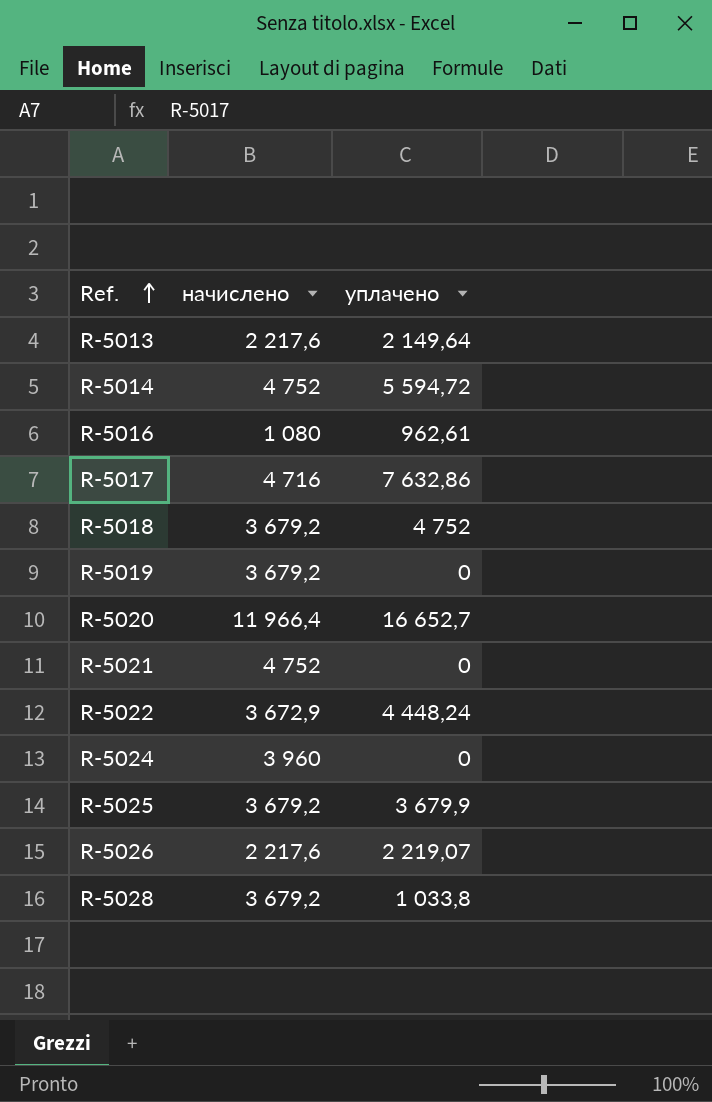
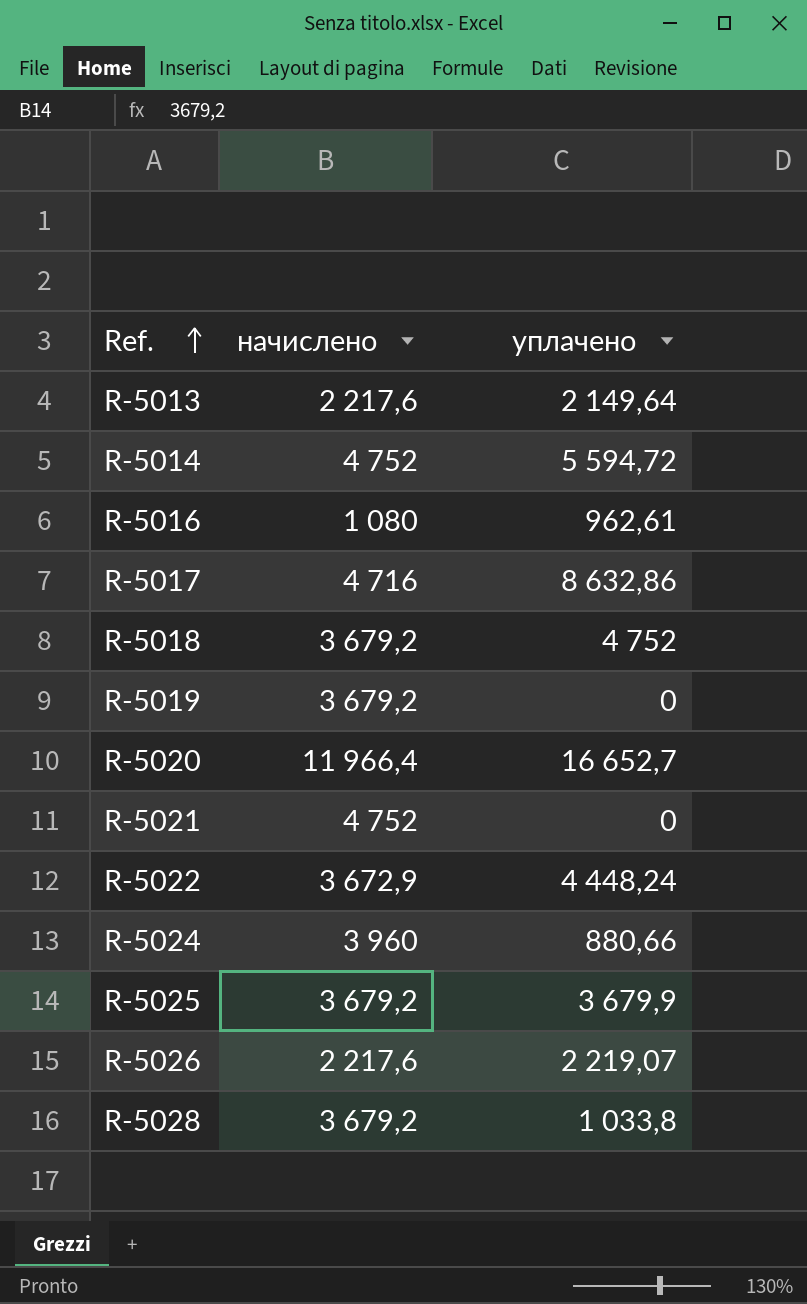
R-5017 | уплачено: 7 632,86 -> 8 632,86
R-5024 | уплачено: 0 -> 880,66

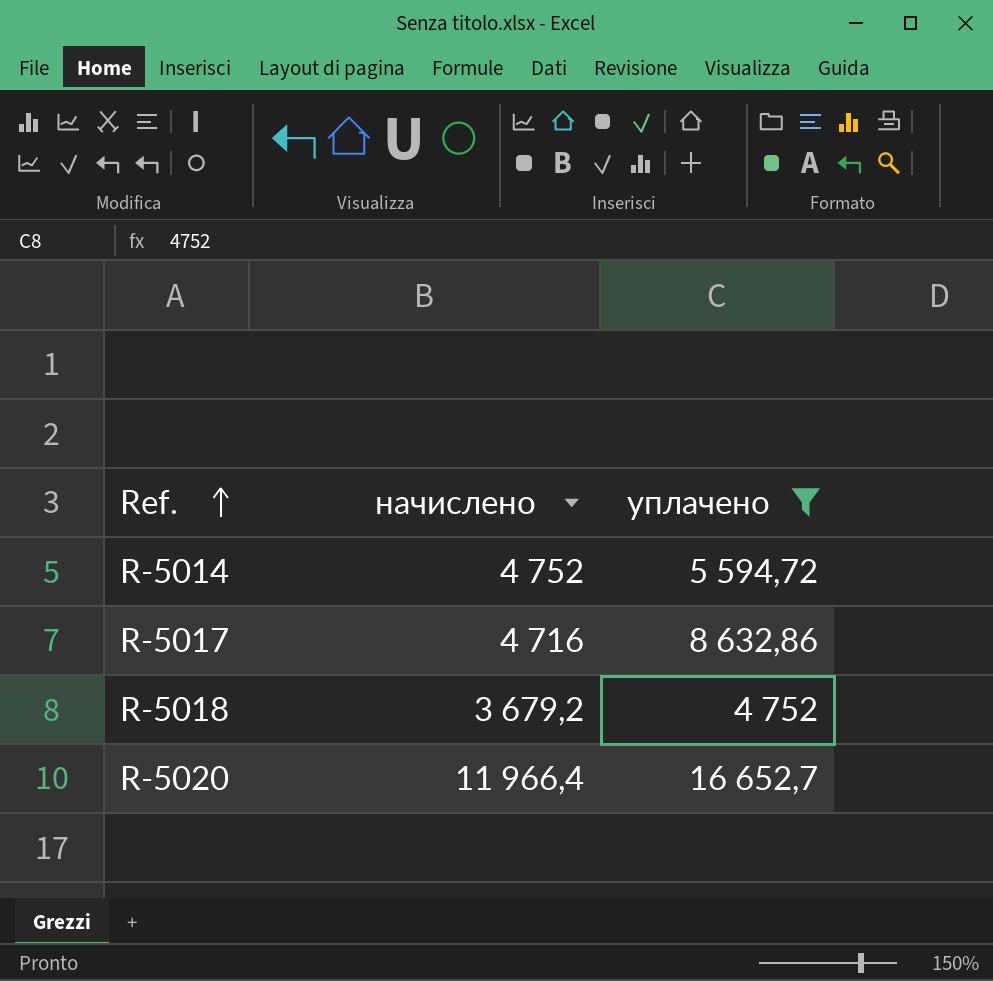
filter: none -> уплачено >= 4 752

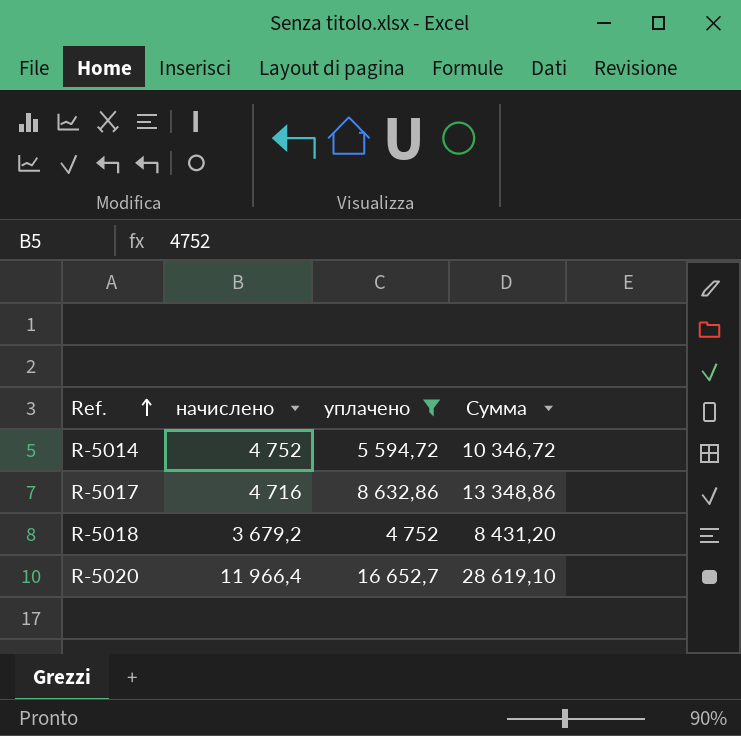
column Сумма | formula: none -> [начислено] + [уплачено]

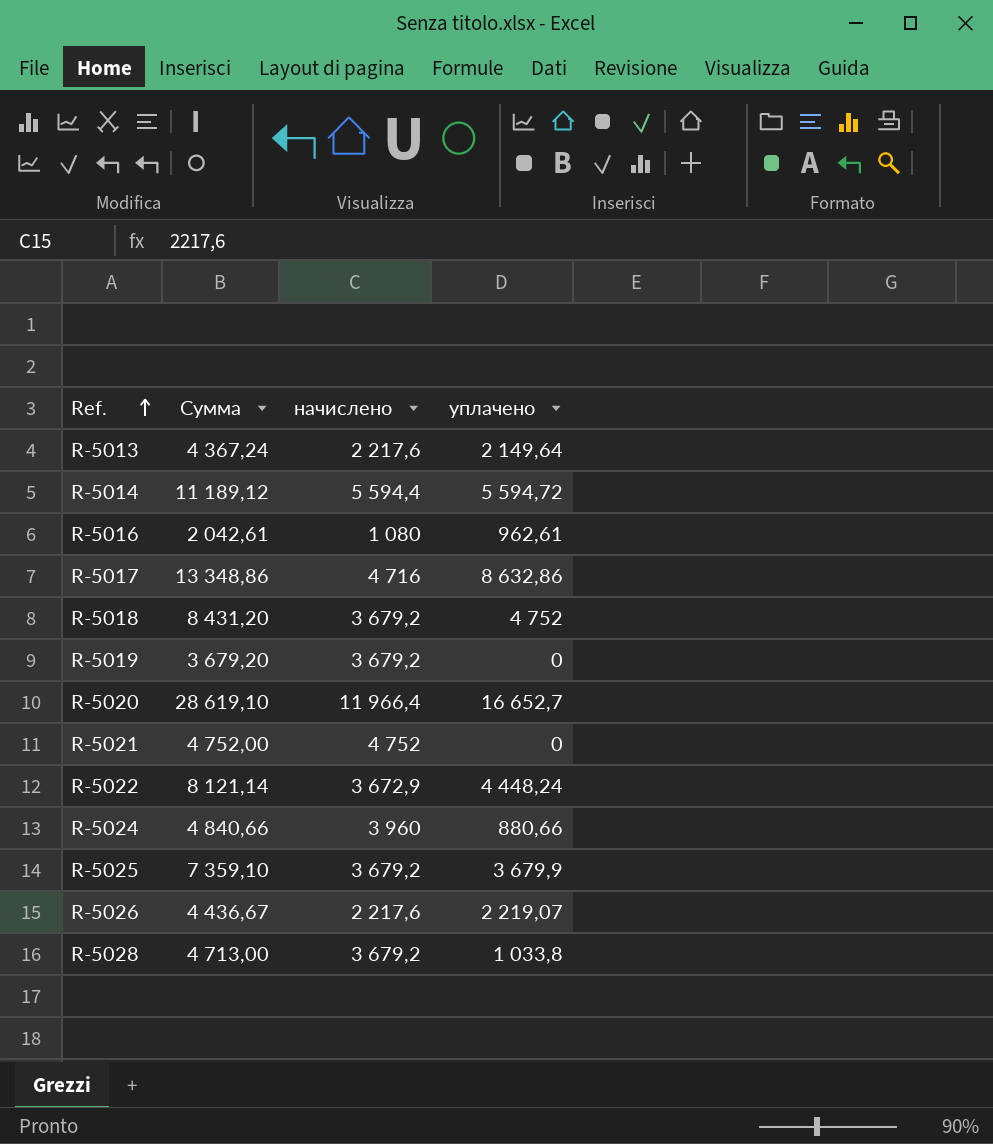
filter: уплачено >= 4 752 -> none
column Сумма | position: 4 -> 2
R-5014 | Сумма: 10 346,72 -> 11 189,12
R-5014 | начислено: 4 752 -> 5 594,4

